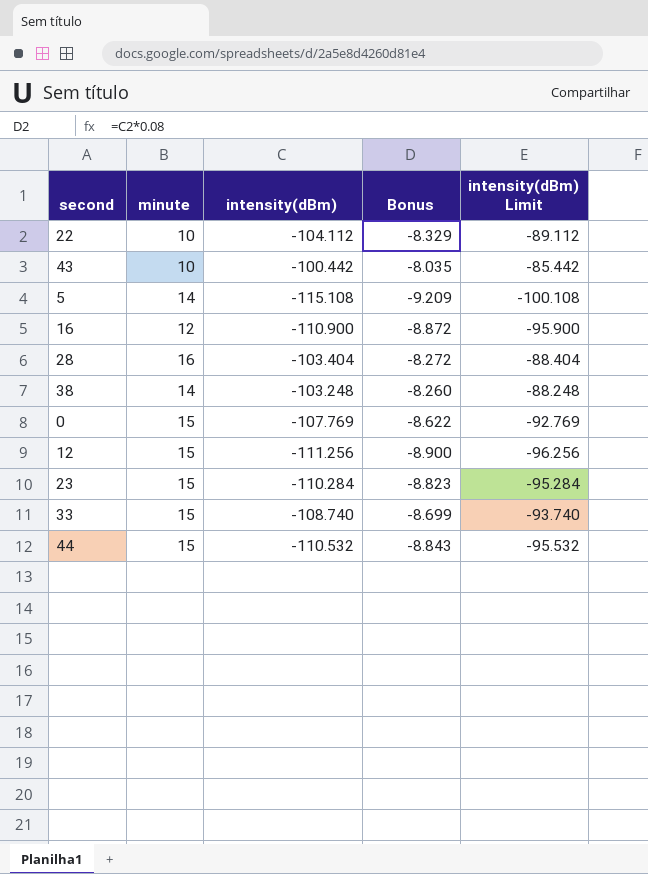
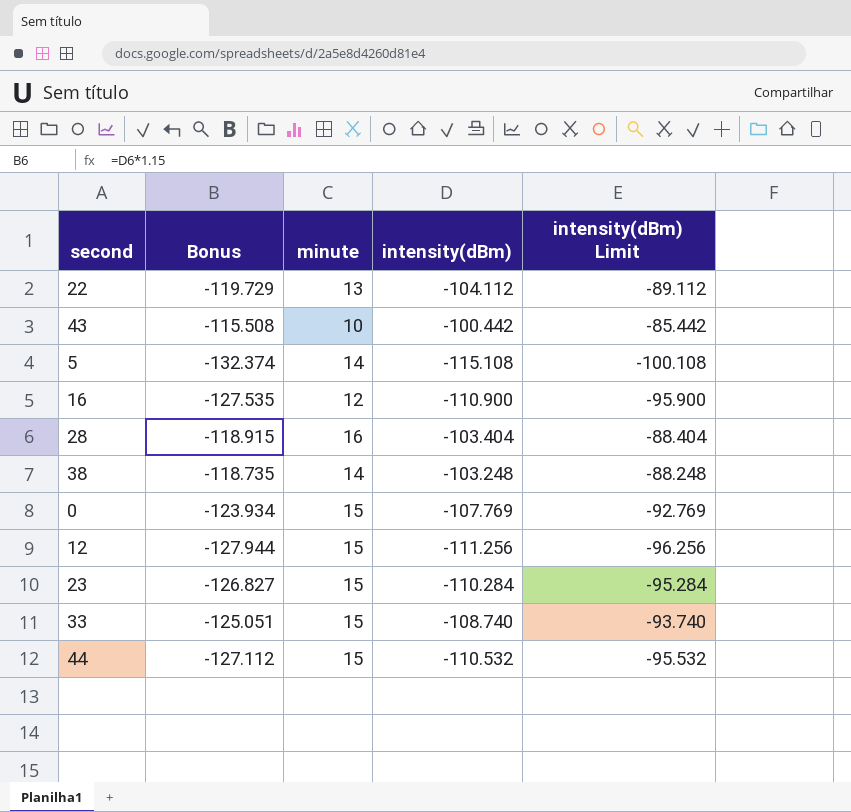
column Bonus | formula: [intensity(dBm)] * 0.08 -> [intensity(dBm)] * 1.15
column Bonus | position: 4 -> 2
22 | minute: 10 -> 13

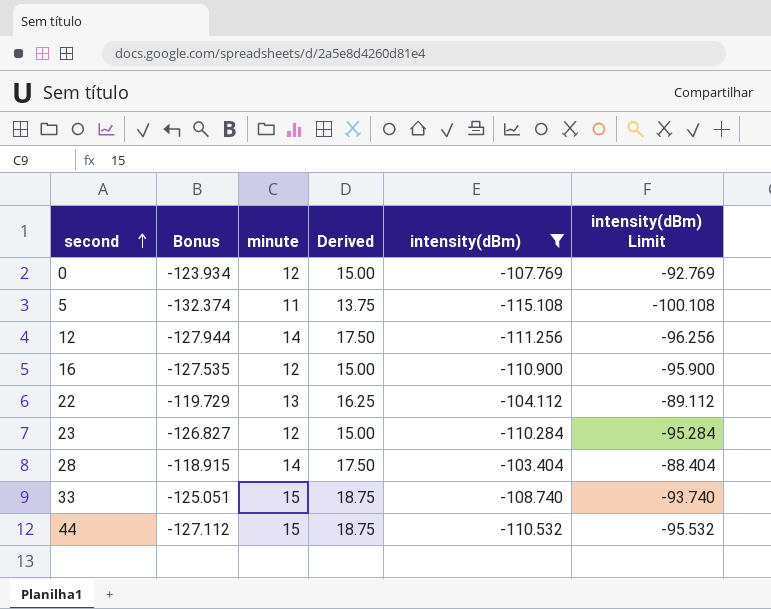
filter: none -> intensity(dBm) <= -103.404
row order: none -> second ascending
column Derived | formula: none -> [minute] * 1.25
0 | minute: 15 -> 12
5 | minute: 14 -> 11
12 | minute: 15 -> 14
23 | minute: 15 -> 12
28 | minute: 16 -> 14

